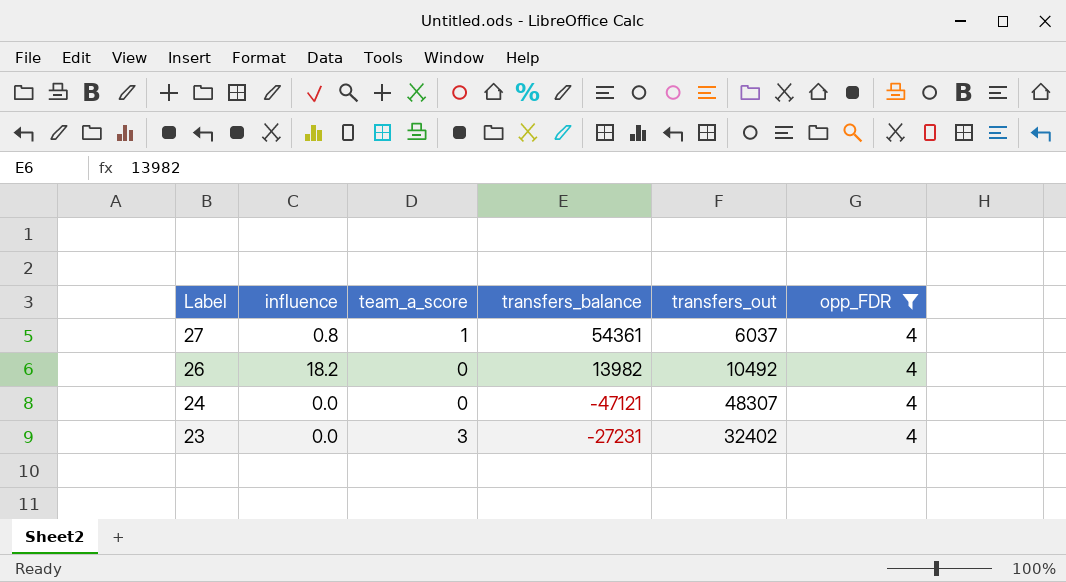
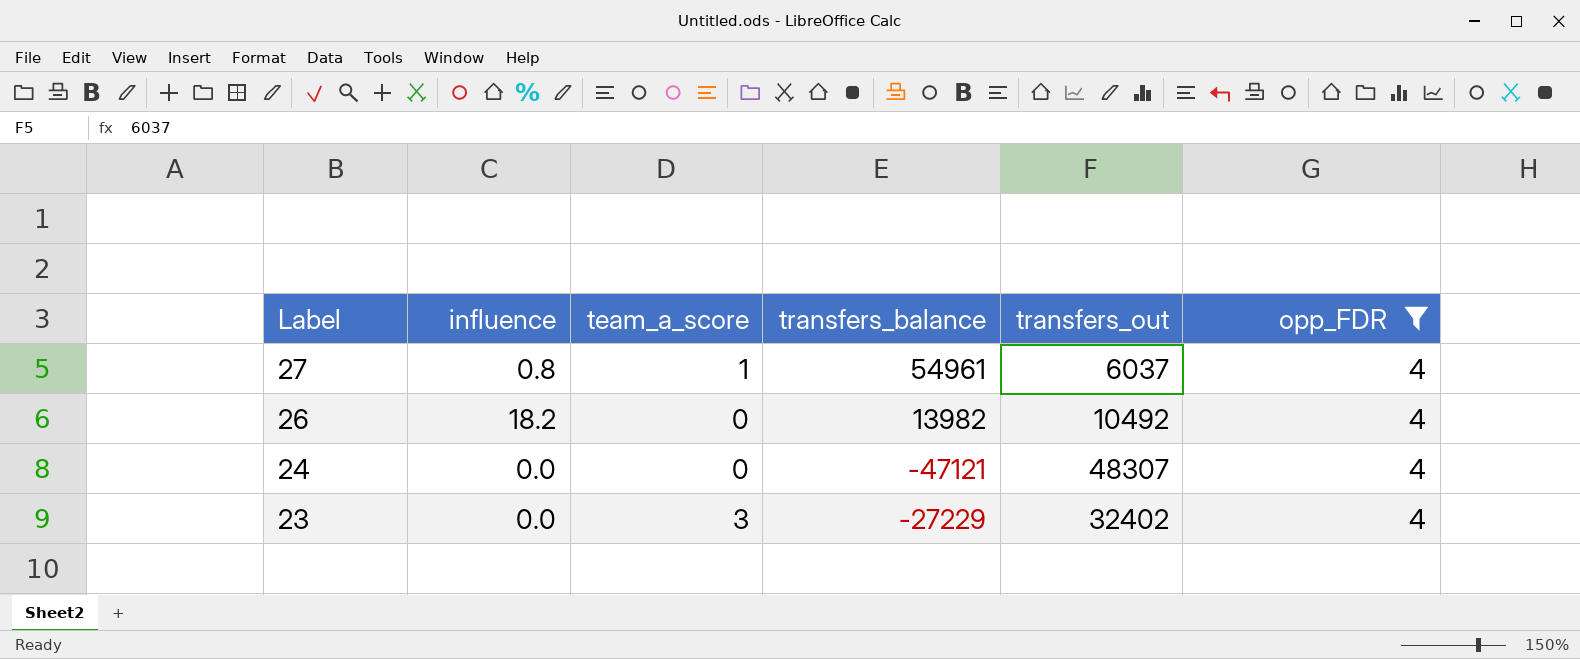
27 | transfers_balance: 54361 -> 54961
23 | transfers_balance: -27231 -> -27229

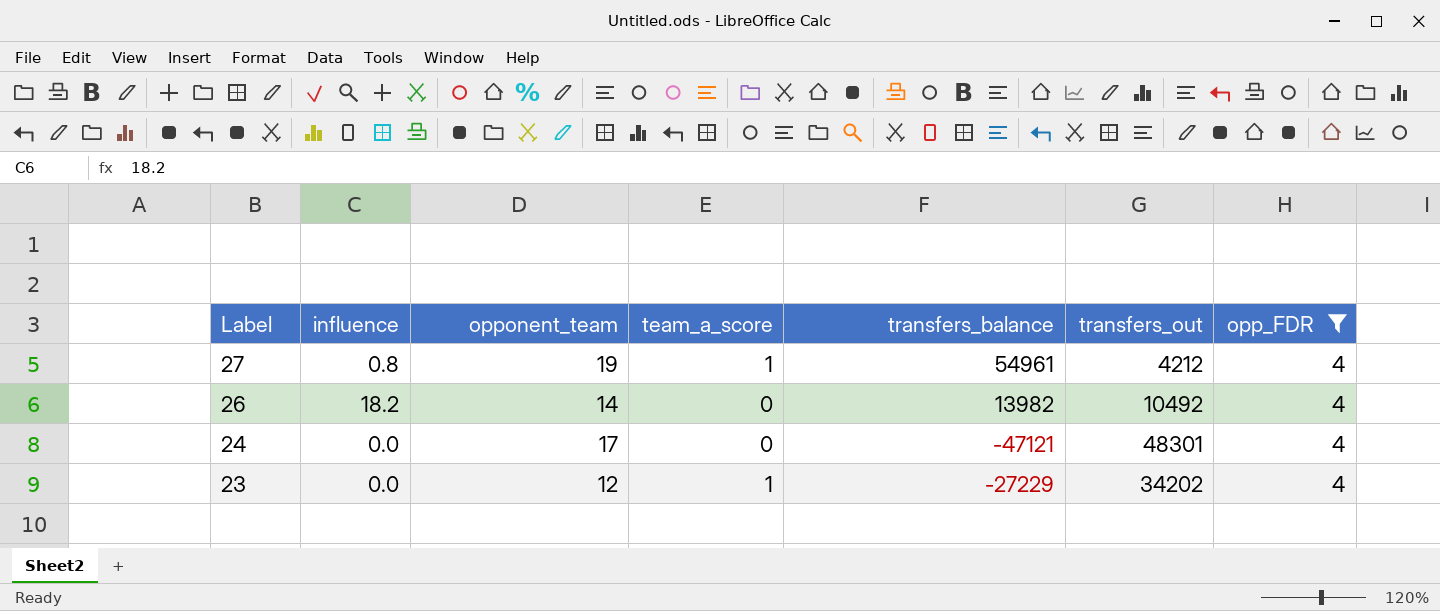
column opponent_team | position: none -> 3
27 | transfers_out: 6037 -> 4212
24 | transfers_out: 48307 -> 48301
23 | team_a_score: 3 -> 1
23 | transfers_out: 32402 -> 34202

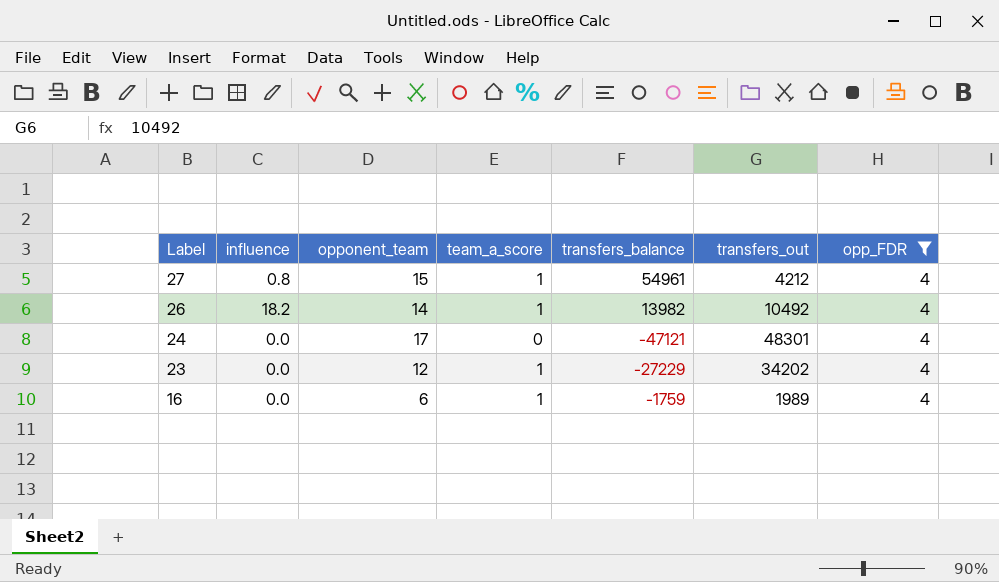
27 | opponent_team: 19 -> 15
26 | team_a_score: 0 -> 1
row 16: none -> 0.0 | 6 | 1 | -1759 | 1989 | 4

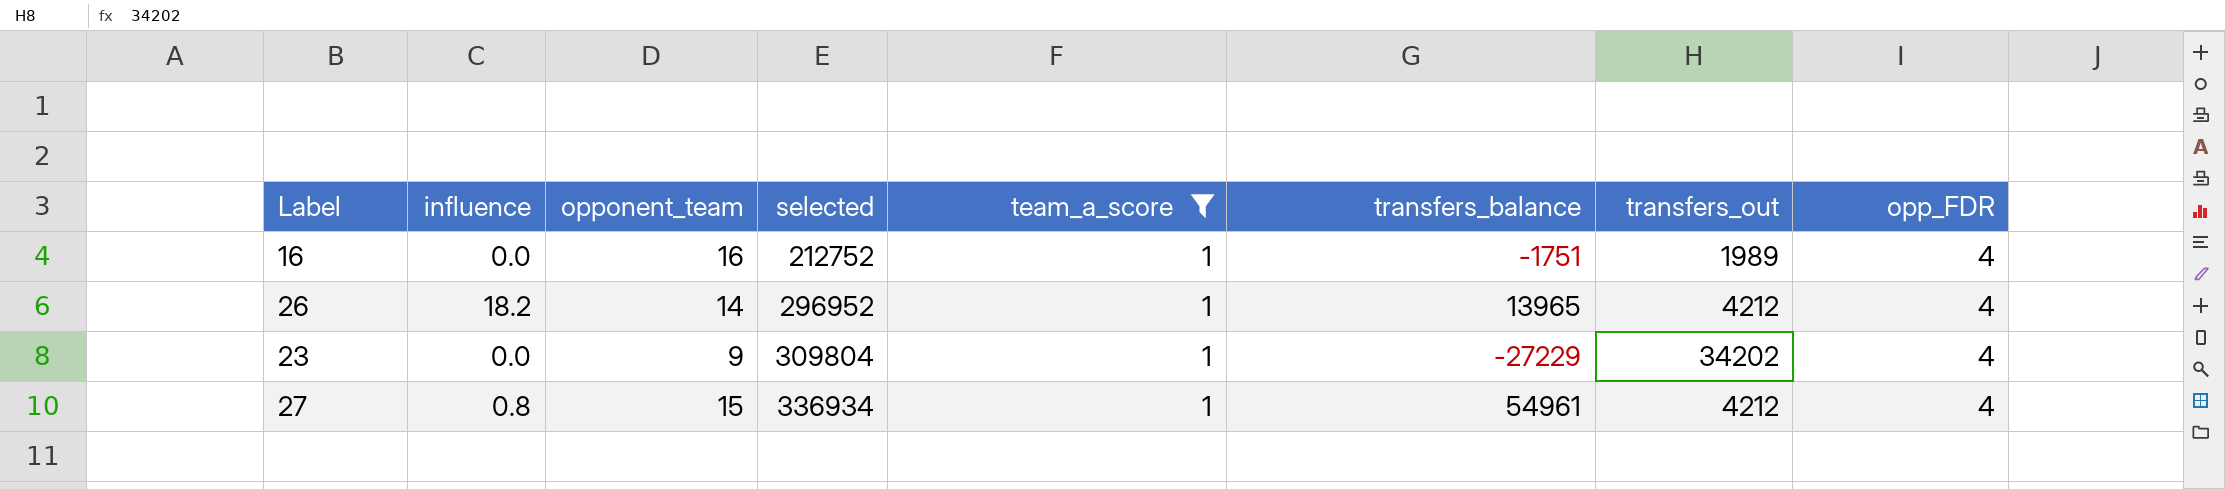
filter: opp_FDR = 4 -> team_a_score = 1
row order: Label descending -> selected ascending
column selected | position: none -> 4
16 | opponent_team: 6 -> 16
16 | transfers_balance: -1759 -> -1751
26 | transfers_balance: 13982 -> 13965
26 | transfers_out: 10492 -> 4212
23 | opponent_team: 12 -> 9

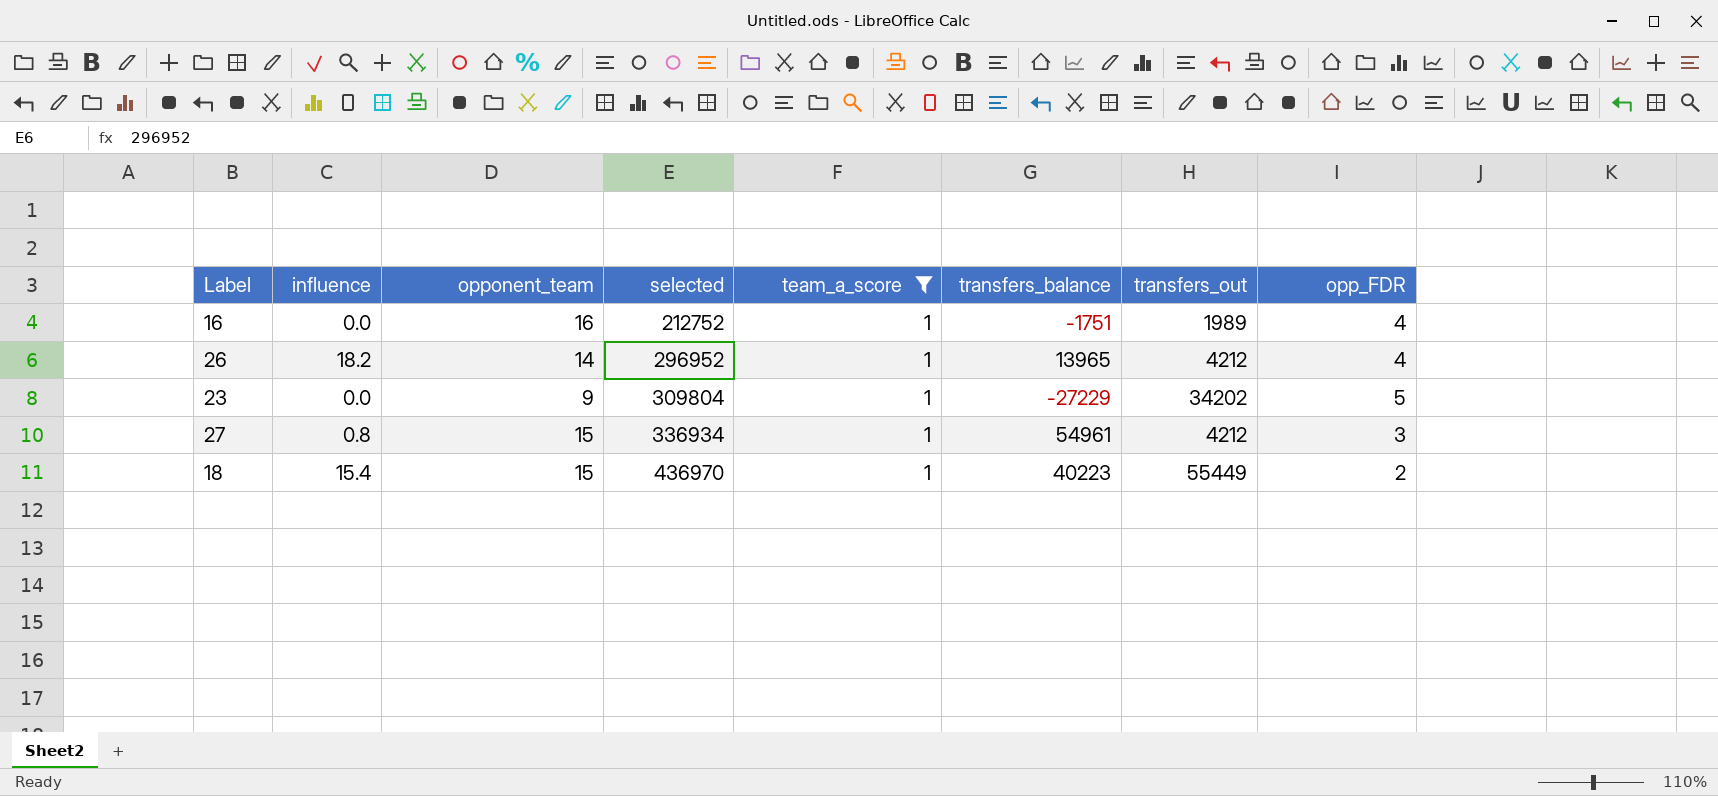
23 | opp_FDR: 4 -> 5
27 | opp_FDR: 4 -> 3
row 18: none -> 15.4 | 15 | 436970 | 1 | 40223 | 55449 | 2

